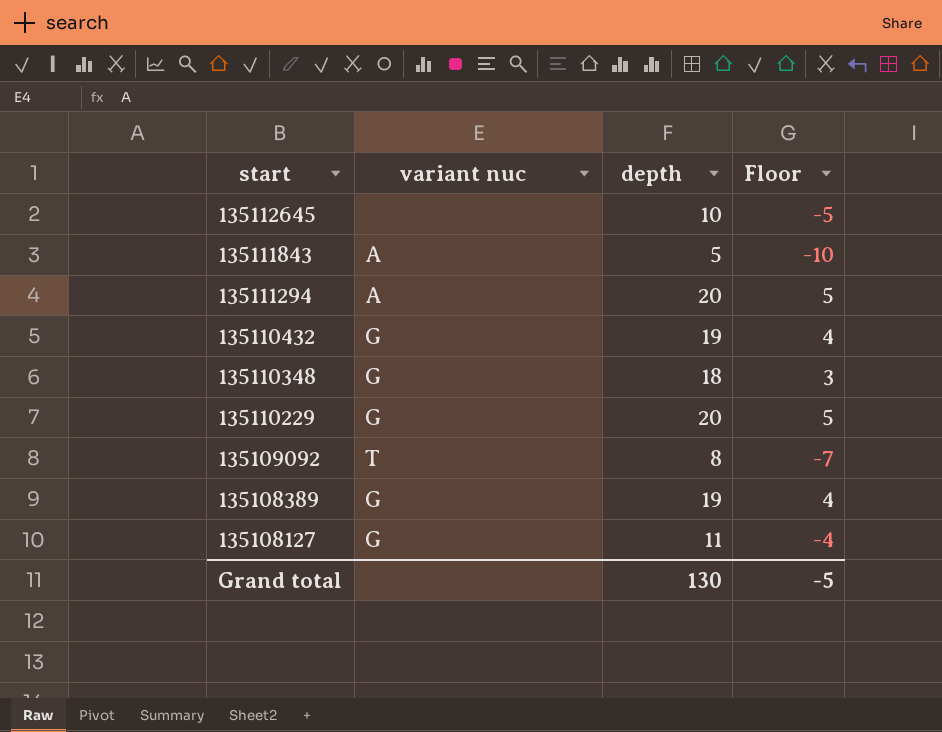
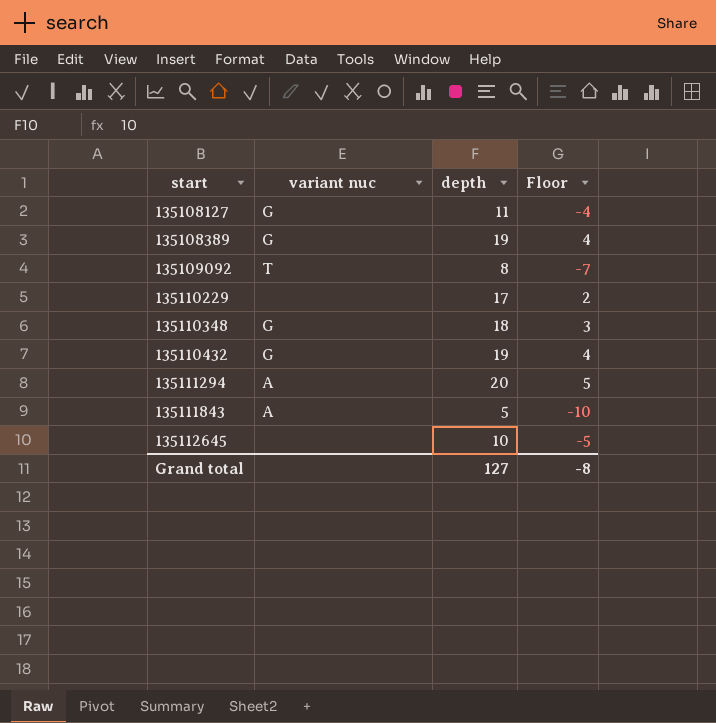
row order: start descending -> start ascending
135110229 | variant nuc: G -> none
135110229 | depth: 20 -> 17
135110229 | Floor: 5 -> 2
Grand total | depth: 130 -> 127
Grand total | Floor: -5 -> -8

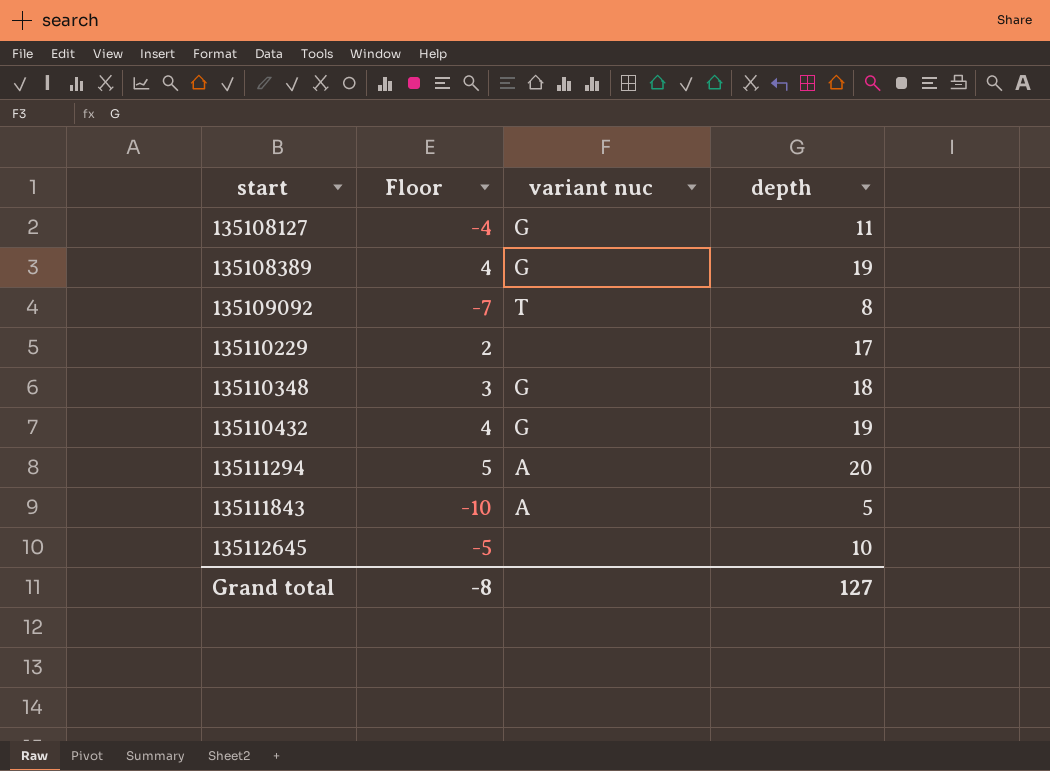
column Floor | position: 4 -> 2

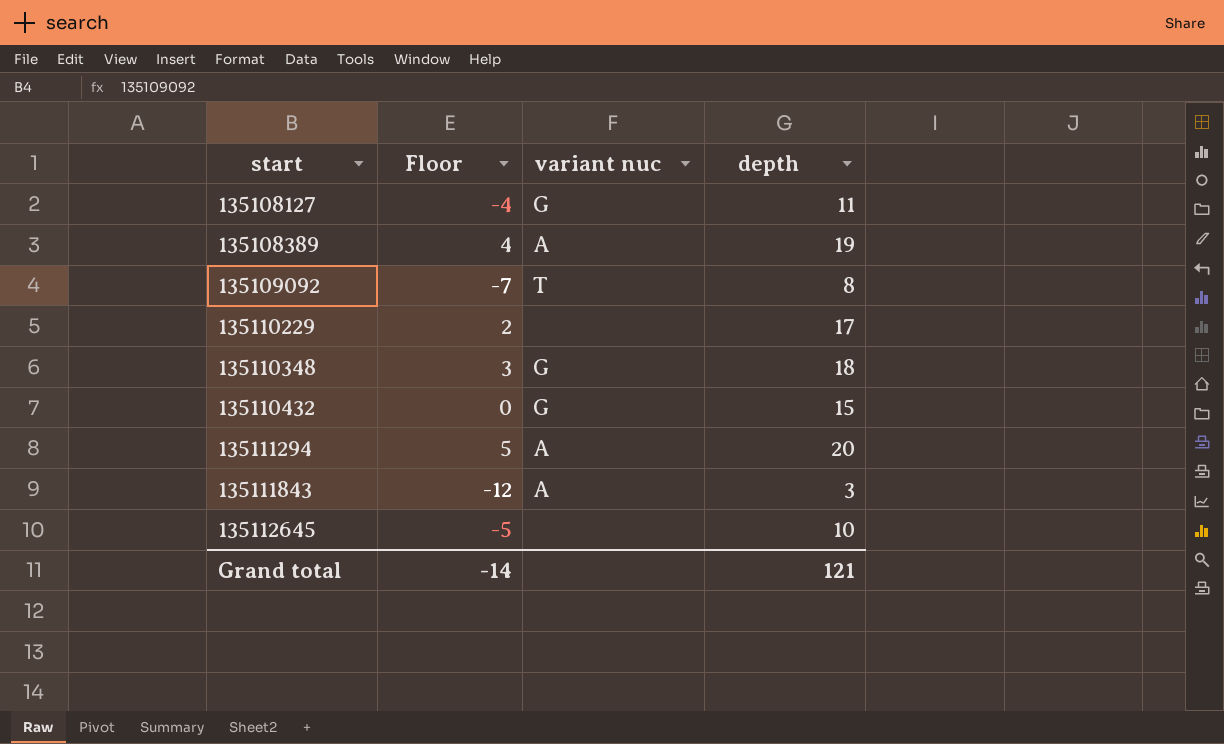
135108389 | variant nuc: G -> A
135110432 | Floor: 4 -> 0
135110432 | depth: 19 -> 15
135111843 | Floor: -10 -> -12
135111843 | depth: 5 -> 3
Grand total | Floor: -8 -> -14
Grand total | depth: 127 -> 121

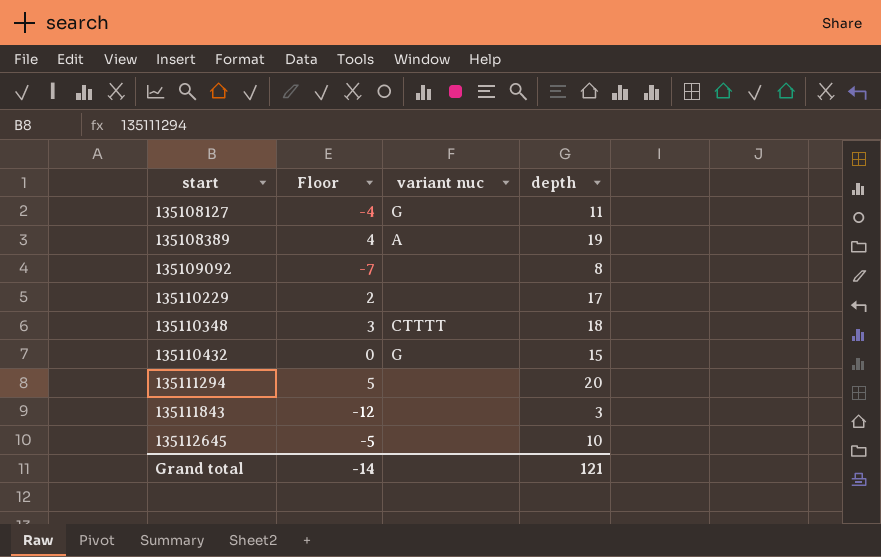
135109092 | variant nuc: T -> none
135110348 | variant nuc: G -> CTTTT
135111294 | variant nuc: A -> none
135111843 | variant nuc: A -> none

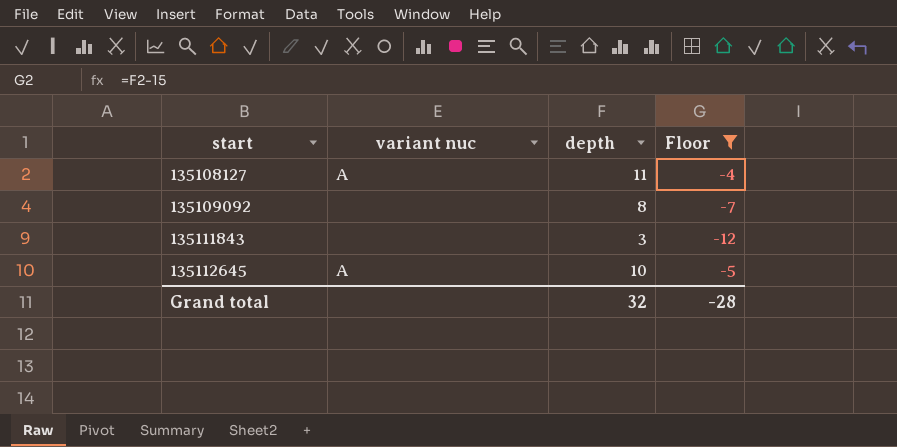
filter: none -> Floor <= -4
column Floor | position: 2 -> 4
135108127 | variant nuc: G -> A
135112645 | variant nuc: none -> A
Grand total | depth: 121 -> 32
Grand total | Floor: -14 -> -28

